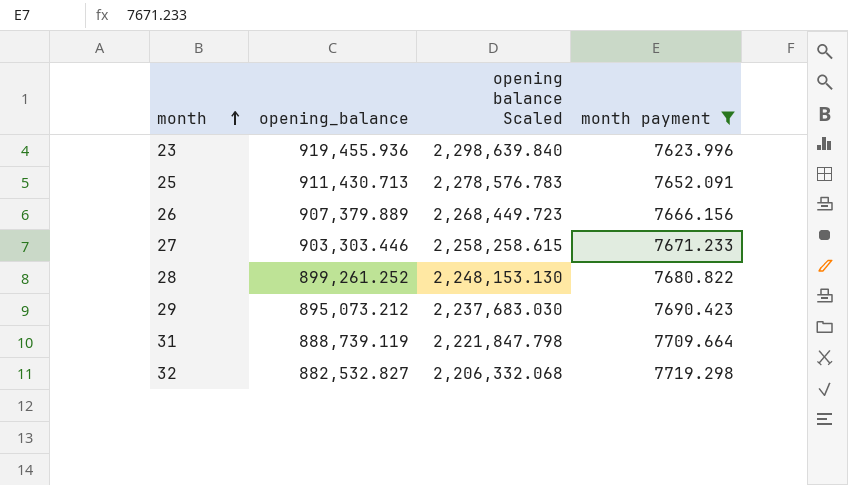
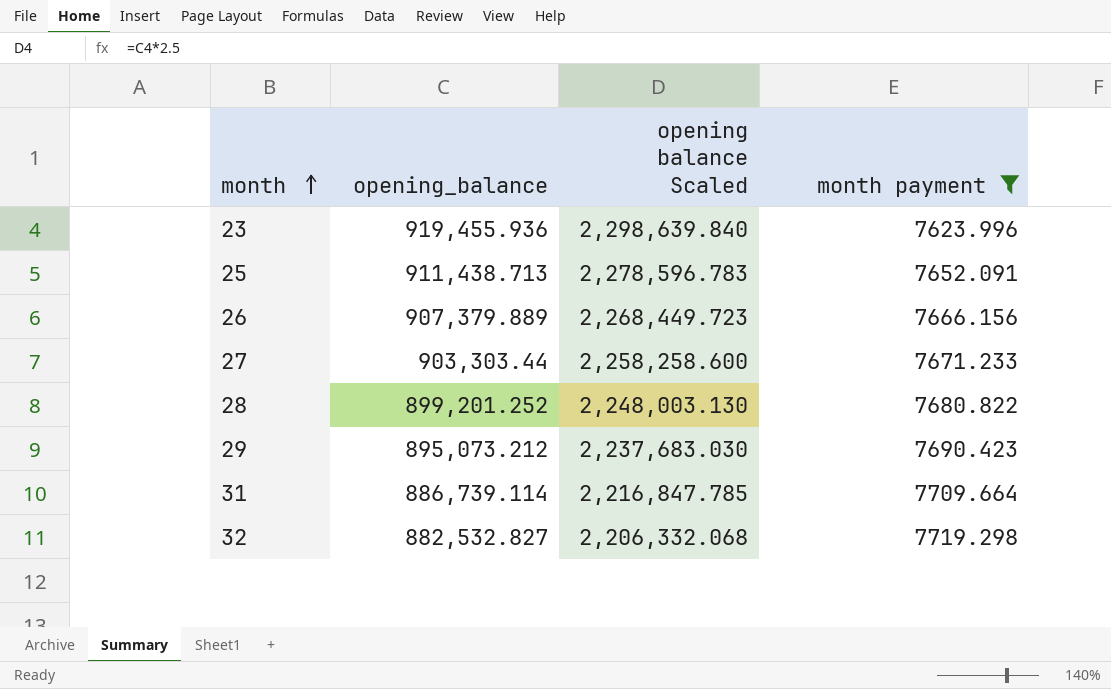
25 | opening_balance: 911,430.713 -> 911,438.713
25 | opening balance Scaled: 2,278,576.783 -> 2,278,596.783
27 | opening_balance: 903,303.446 -> 903,303.44
27 | opening balance Scaled: 2,258,258.615 -> 2,258,258.600
28 | opening_balance: 899,261.252 -> 899,201.252
28 | opening balance Scaled: 2,248,153.130 -> 2,248,003.130
31 | opening_balance: 888,739.119 -> 886,739.114
31 | opening balance Scaled: 2,221,847.798 -> 2,216,847.785

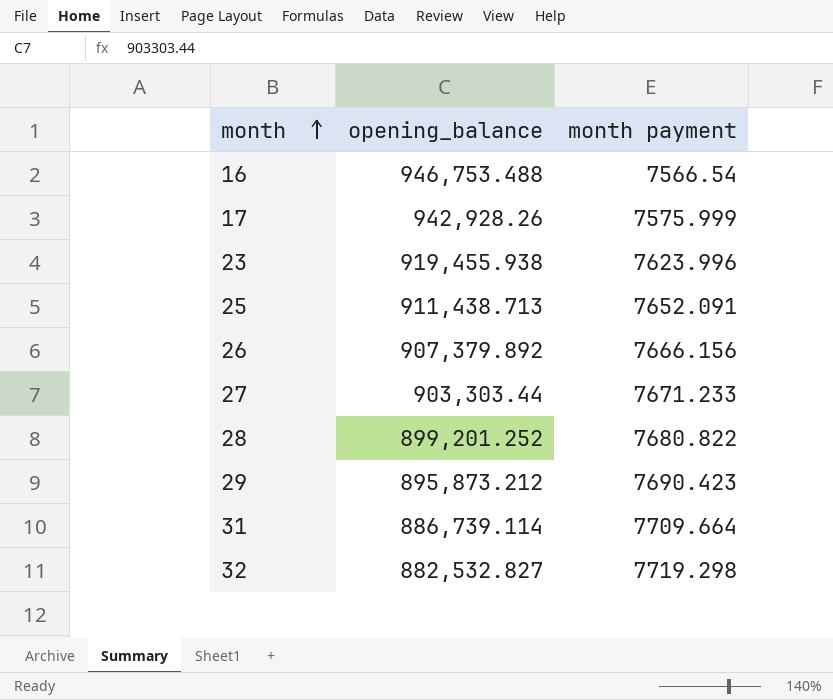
filter: month payment >= 7623.996 -> none
column opening balance Scaled | formula: [opening_balance] * 2.5 -> none
23 | opening_balance: 919,455.936 -> 919,455.938
26 | opening_balance: 907,379.889 -> 907,379.892
29 | opening_balance: 895,073.212 -> 895,873.212

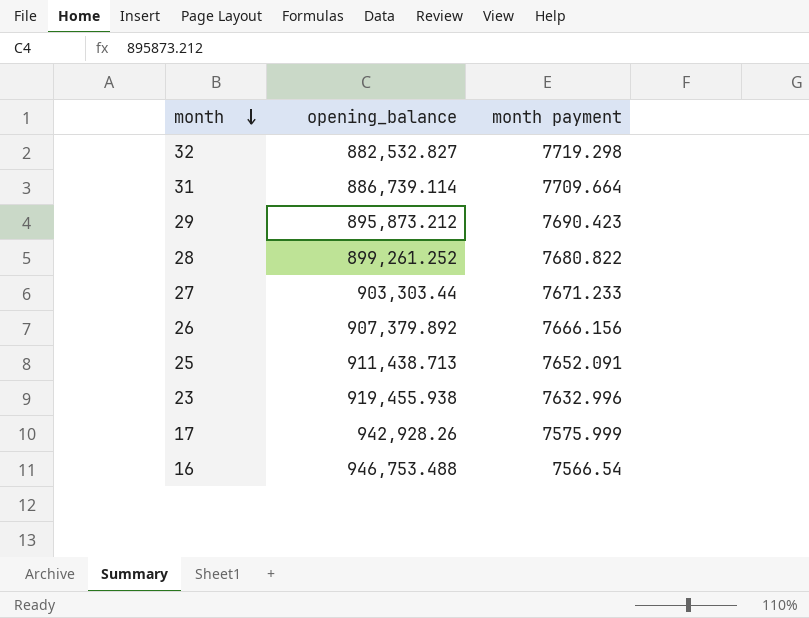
row order: month ascending -> month descending
28 | opening_balance: 899,201.252 -> 899,261.252
23 | month payment: 7623.996 -> 7632.996

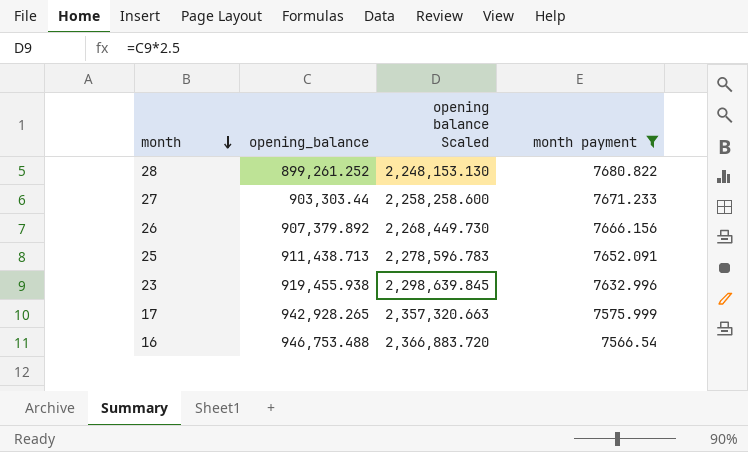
filter: none -> month payment <= 7680.822
column opening balance Scaled | formula: none -> [opening_balance] * 2.5
17 | opening_balance: 942,928.26 -> 942,928.265

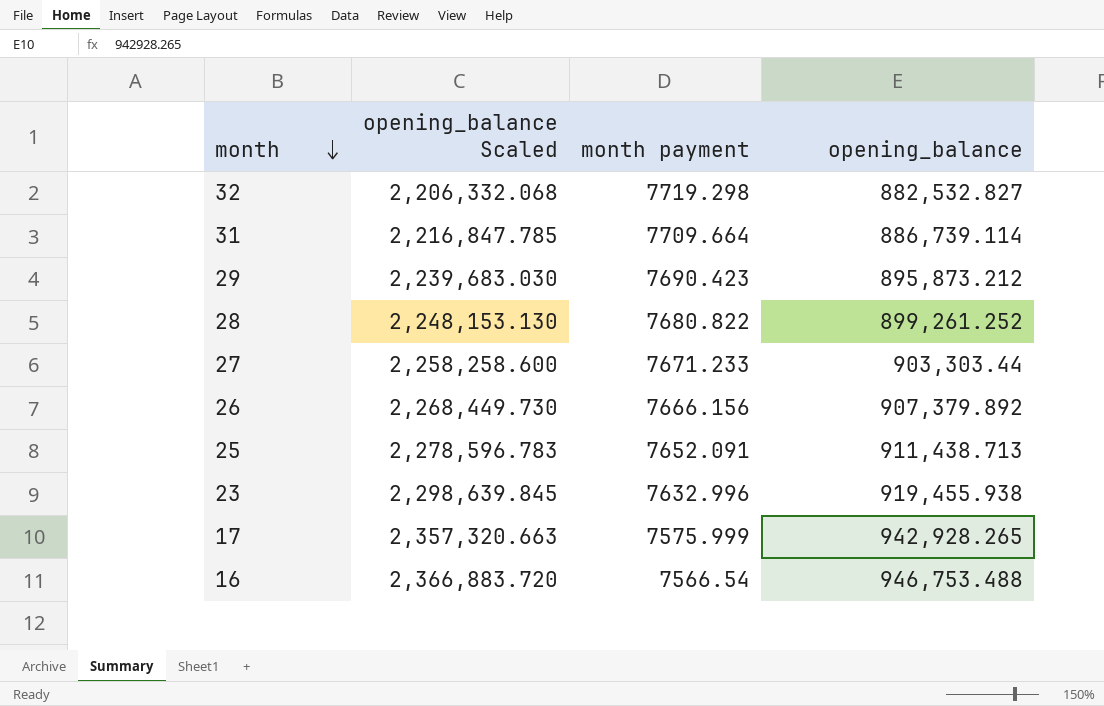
filter: month payment <= 7680.822 -> none
column name: opening balance Scaled -> opening_balance Scaled
column opening_balance | position: 2 -> 4

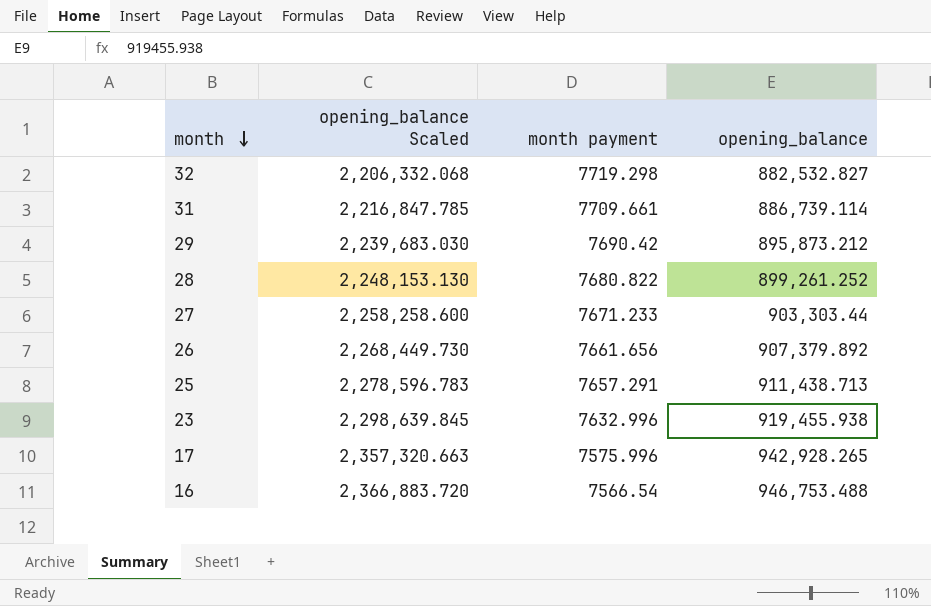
31 | month payment: 7709.664 -> 7709.661
29 | month payment: 7690.423 -> 7690.42
26 | month payment: 7666.156 -> 7661.656
25 | month payment: 7652.091 -> 7657.291
17 | month payment: 7575.999 -> 7575.996

